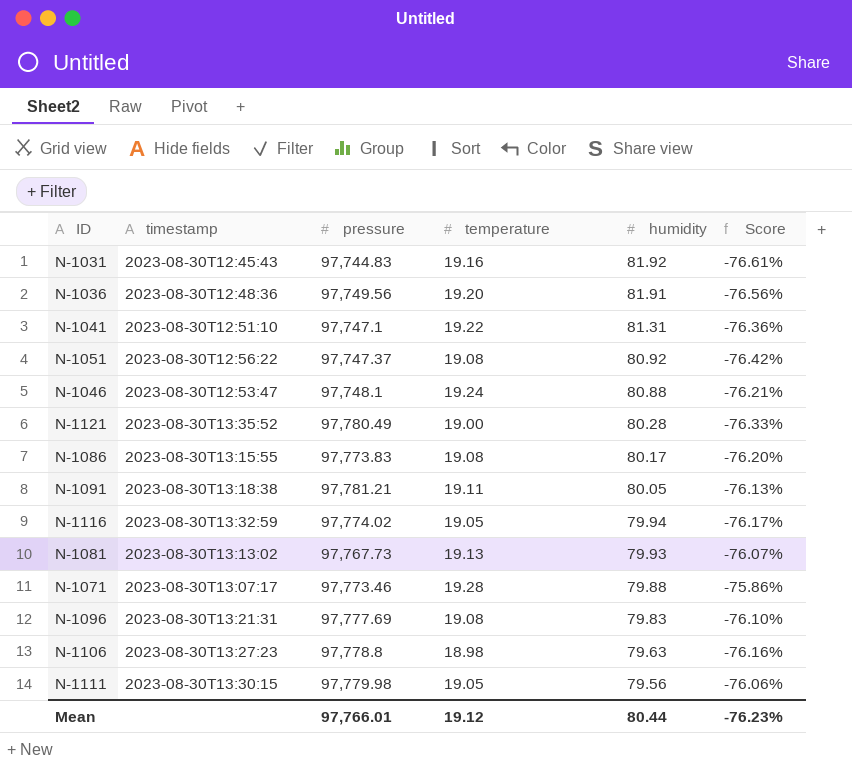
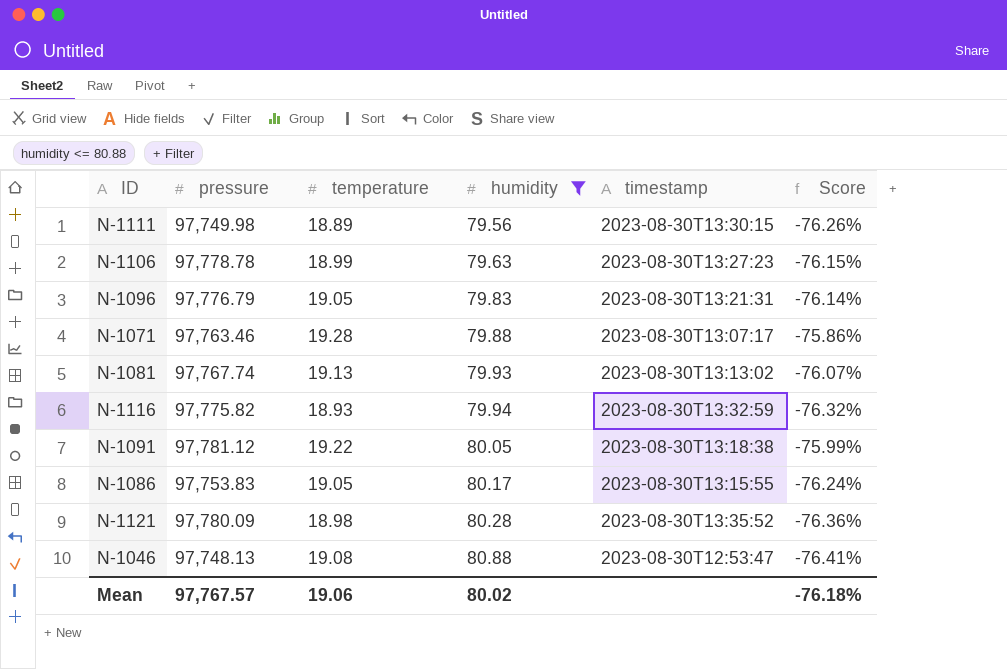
filter: none -> humidity <= 80.88
row order: humidity descending -> humidity ascending
column timestamp | position: 2 -> 5
N-1111 | pressure: 97,779.98 -> 97,749.98
N-1111 | temperature: 19.05 -> 18.89
N-1111 | Score: -76.06% -> -76.26%
N-1106 | pressure: 97,778.8 -> 97,778.78
N-1106 | temperature: 18.98 -> 18.99
N-1106 | Score: -76.16% -> -76.15%
N-1096 | pressure: 97,777.69 -> 97,776.79
N-1096 | temperature: 19.08 -> 19.05
N-1096 | Score: -76.10% -> -76.14%
N-1071 | pressure: 97,773.46 -> 97,763.46
N-1081 | pressure: 97,767.73 -> 97,767.74
N-1116 | pressure: 97,774.02 -> 97,775.82
N-1116 | temperature: 19.05 -> 18.93
N-1116 | Score: -76.17% -> -76.32%
N-1091 | pressure: 97,781.21 -> 97,781.12
N-1091 | temperature: 19.11 -> 19.22
N-1091 | Score: -76.13% -> -75.99%
N-1086 | pressure: 97,773.83 -> 97,753.83
N-1086 | temperature: 19.08 -> 19.05
N-1086 | Score: -76.20% -> -76.24%
N-1121 | pressure: 97,780.49 -> 97,780.09
N-1121 | temperature: 19.00 -> 18.98
N-1121 | Score: -76.33% -> -76.36%
N-1046 | pressure: 97,748.1 -> 97,748.13
N-1046 | temperature: 19.24 -> 19.08
N-1046 | Score: -76.21% -> -76.41%
Mean | pressure: 97,766.01 -> 97,767.57
Mean | temperature: 19.12 -> 19.06
Mean | humidity: 80.44 -> 80.02
Mean | Score: -76.23% -> -76.18%

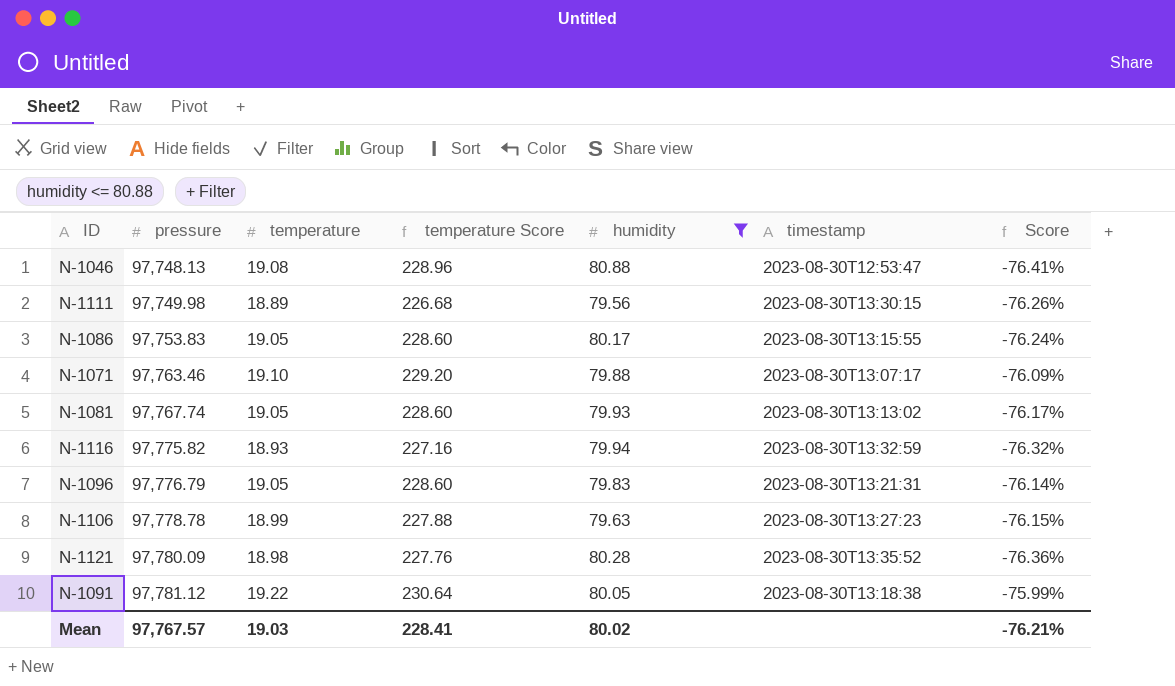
row order: humidity ascending -> pressure ascending
column temperature Score | formula: none -> [temperature] * 12
N-1071 | temperature: 19.28 -> 19.10
N-1071 | Score: -75.86% -> -76.09%
N-1081 | temperature: 19.13 -> 19.05
N-1081 | Score: -76.07% -> -76.17%
Mean | temperature: 19.06 -> 19.03
Mean | Score: -76.18% -> -76.21%

